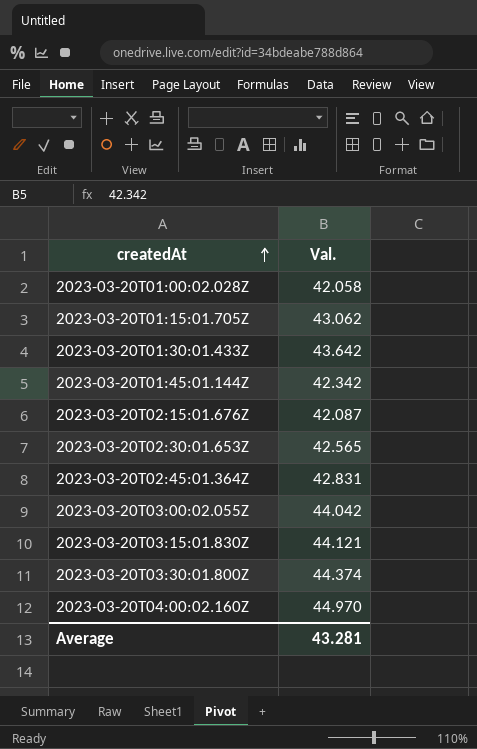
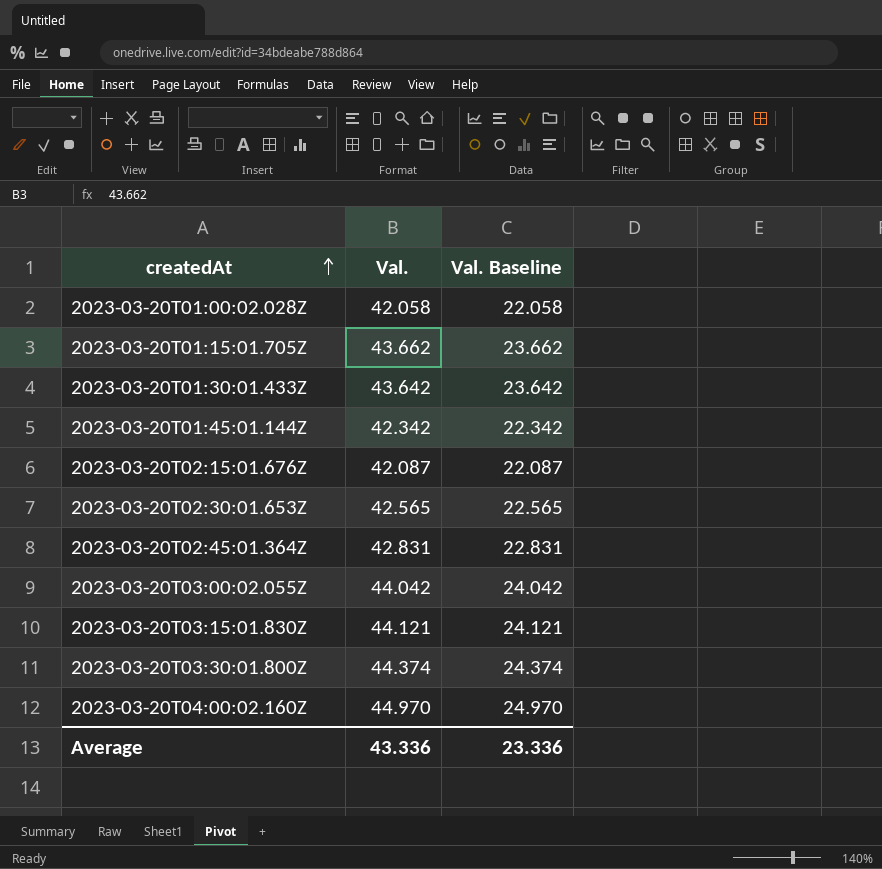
column Val. Baseline | formula: none -> [Val.] - 20
2023-03-20T01:15:01.705Z | Val.: 43.062 -> 43.662
Average | Val.: 43.281 -> 43.336

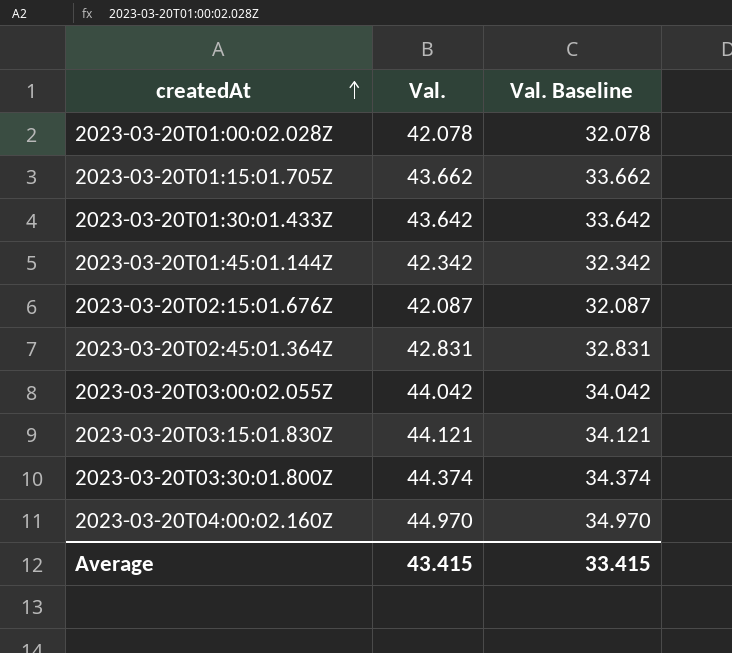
column Val. Baseline | formula: [Val.] - 20 -> [Val.] - 10
row 2023-03-20T02:30:01.653Z: 42.565 | 22.565 -> none
2023-03-20T01:00:02.028Z | Val.: 42.058 -> 42.078
Average | Val.: 43.336 -> 43.415
Average | Val. Baseline: 23.336 -> 33.415

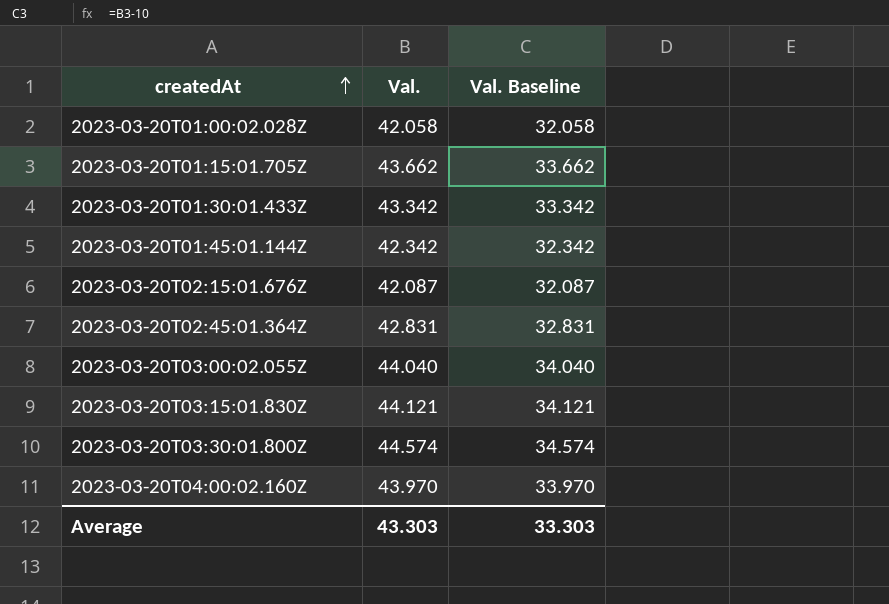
2023-03-20T01:00:02.028Z | Val.: 42.078 -> 42.058
2023-03-20T01:00:02.028Z | Val. Baseline: 32.078 -> 32.058
2023-03-20T01:30:01.433Z | Val.: 43.642 -> 43.342
2023-03-20T01:30:01.433Z | Val. Baseline: 33.642 -> 33.342
2023-03-20T03:00:02.055Z | Val.: 44.042 -> 44.040
2023-03-20T03:00:02.055Z | Val. Baseline: 34.042 -> 34.040
2023-03-20T03:30:01.800Z | Val.: 44.374 -> 44.574
2023-03-20T03:30:01.800Z | Val. Baseline: 34.374 -> 34.574
2023-03-20T04:00:02.160Z | Val.: 44.970 -> 43.970
2023-03-20T04:00:02.160Z | Val. Baseline: 34.970 -> 33.970
Average | Val.: 43.415 -> 43.303
Average | Val. Baseline: 33.415 -> 33.303

